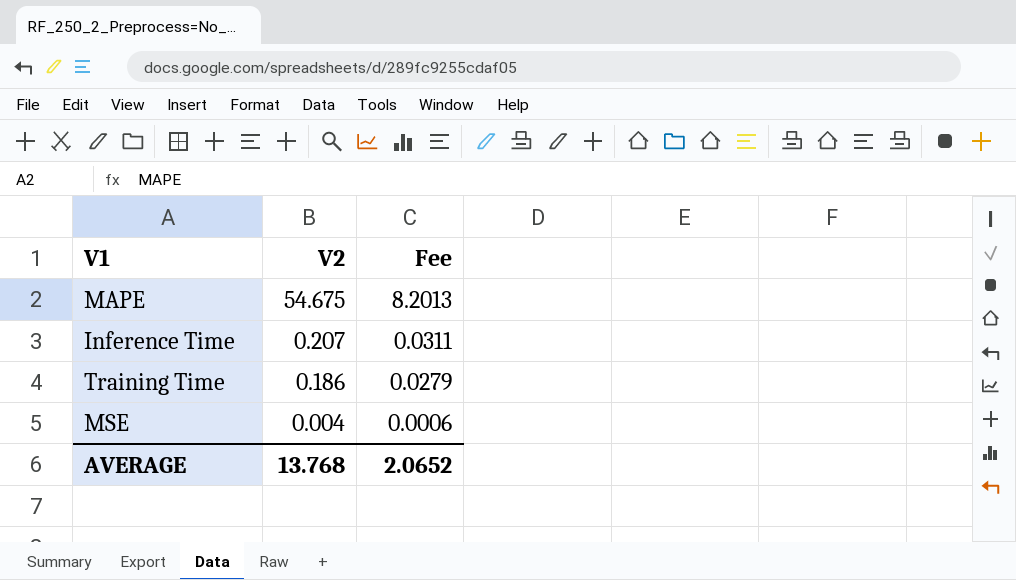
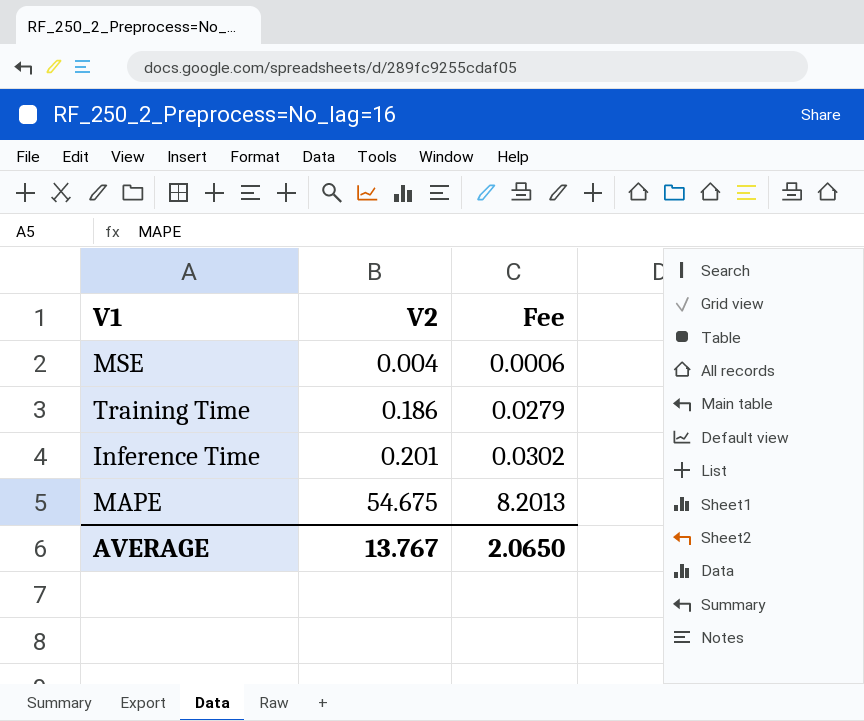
row order: V2 descending -> V2 ascending
Inference Time | V2: 0.207 -> 0.201
Inference Time | Fee: 0.0311 -> 0.0302
AVERAGE | V2: 13.768 -> 13.767
AVERAGE | Fee: 2.0652 -> 2.0650

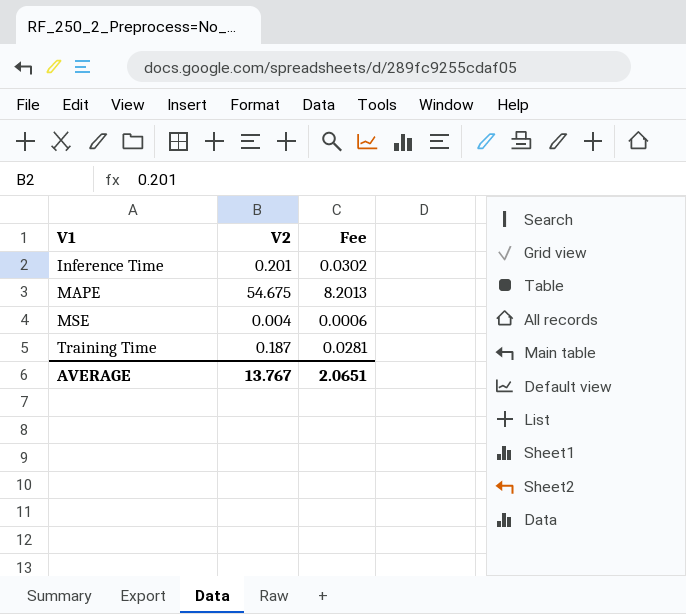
row order: V2 ascending -> V1 ascending
Training Time | V2: 0.186 -> 0.187
Training Time | Fee: 0.0279 -> 0.0281
AVERAGE | Fee: 2.0650 -> 2.0651

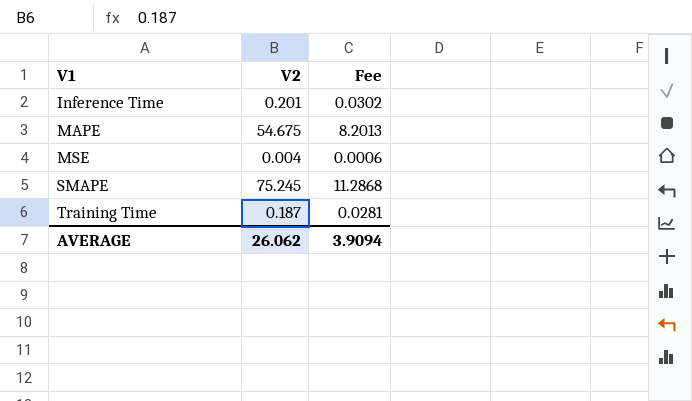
row SMAPE: none -> 75.245 | 11.2868
AVERAGE | V2: 13.767 -> 26.062
AVERAGE | Fee: 2.0651 -> 3.9094

